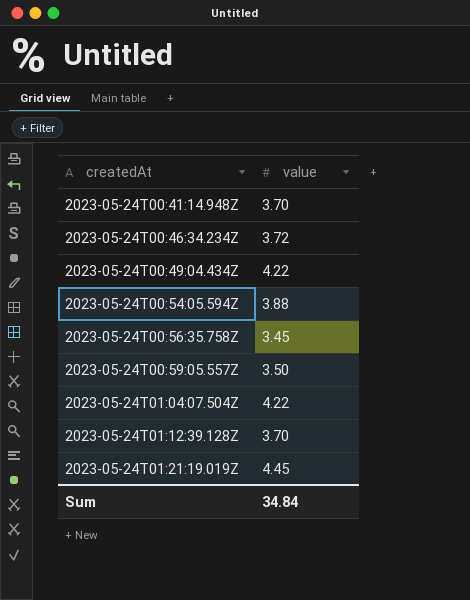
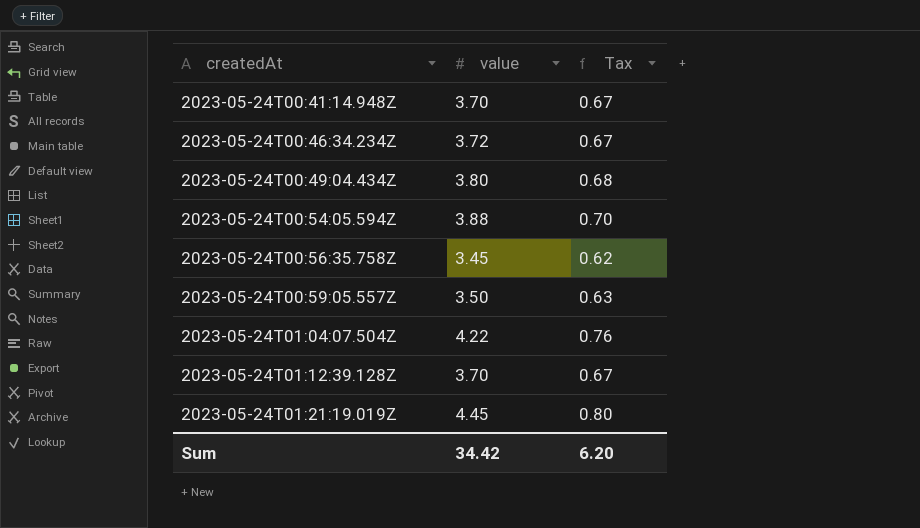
column Tax | formula: none -> [value] * 0.18
2023-05-24T00:49:04.434Z | value: 4.22 -> 3.80
Sum | value: 34.84 -> 34.42

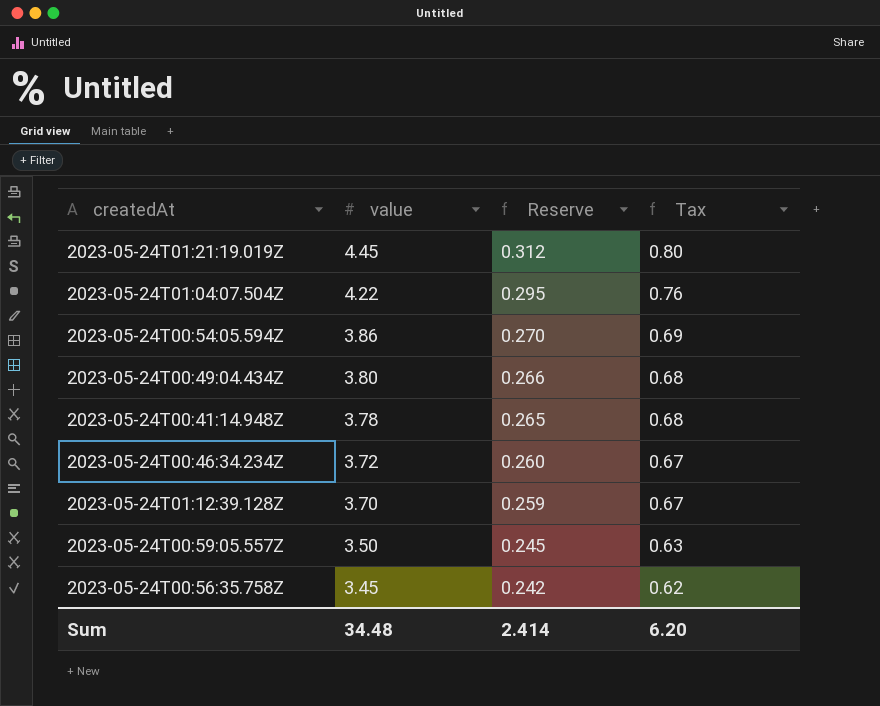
row order: createdAt ascending -> value descending
column Reserve | formula: none -> [value] * 0.07
2023-05-24T00:54:05.594Z | value: 3.88 -> 3.86
2023-05-24T00:54:05.594Z | Tax: 0.70 -> 0.69
2023-05-24T00:41:14.948Z | value: 3.70 -> 3.78
2023-05-24T00:41:14.948Z | Tax: 0.67 -> 0.68
Sum | value: 34.42 -> 34.48

